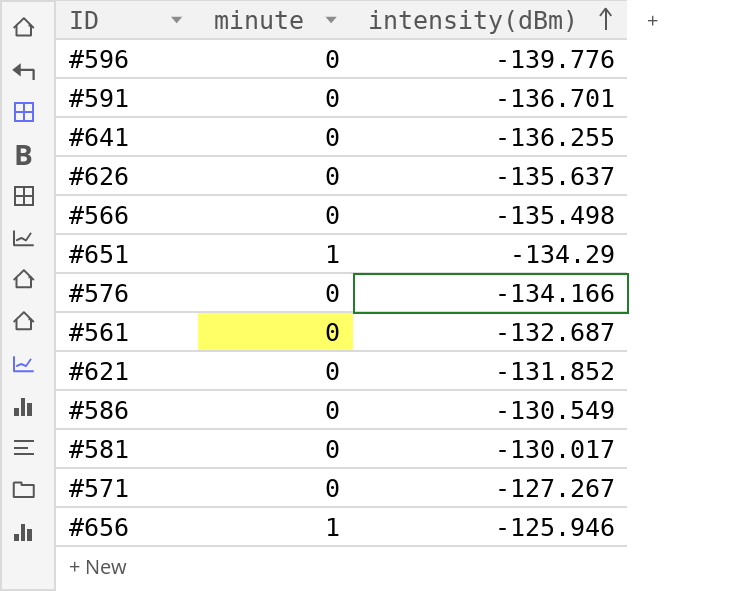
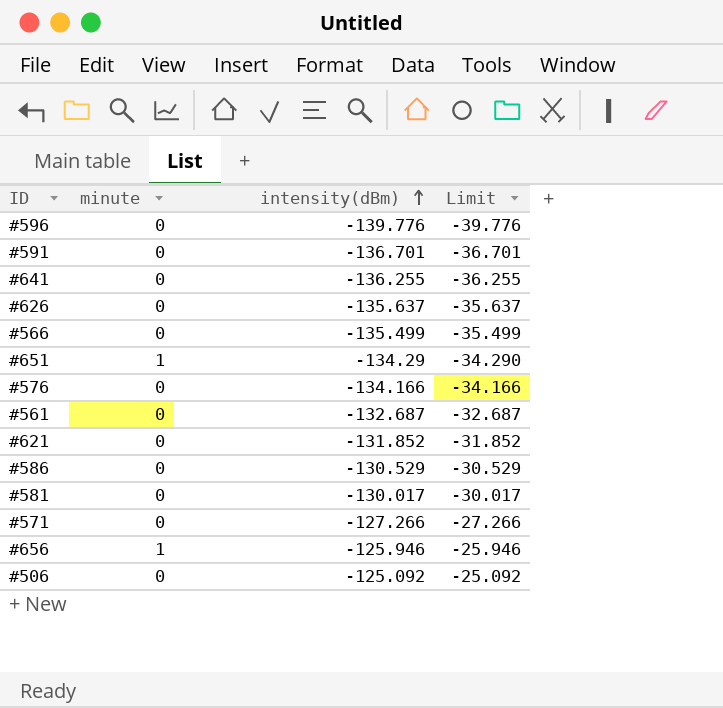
column Limit | formula: none -> [intensity(dBm)] + 100
#566 | intensity(dBm): -135.498 -> -135.499
#586 | intensity(dBm): -130.549 -> -130.529
#571 | intensity(dBm): -127.267 -> -127.266
row #506: none -> 0 | -125.092 | -25.092

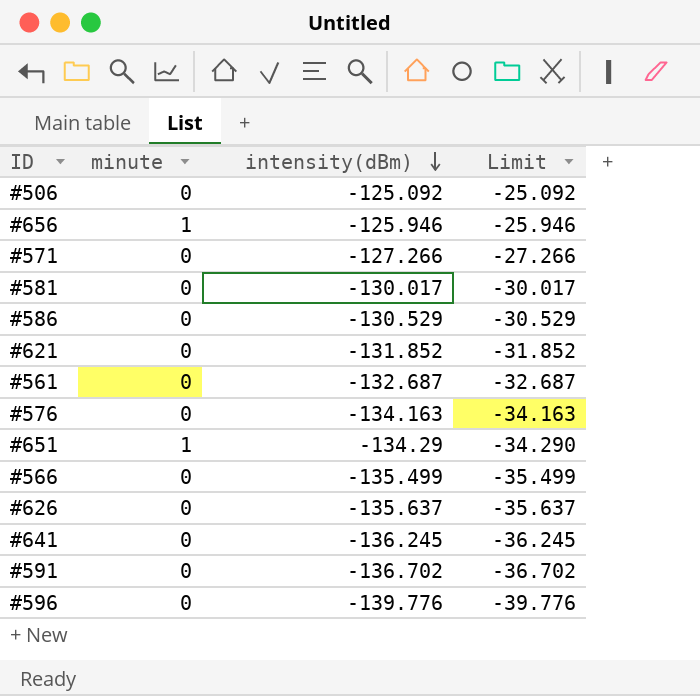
row order: intensity(dBm) ascending -> intensity(dBm) descending
#576 | intensity(dBm): -134.166 -> -134.163
#576 | Limit: -34.166 -> -34.163
#641 | intensity(dBm): -136.255 -> -136.245
#641 | Limit: -36.255 -> -36.245
#591 | intensity(dBm): -136.701 -> -136.702
#591 | Limit: -36.701 -> -36.702

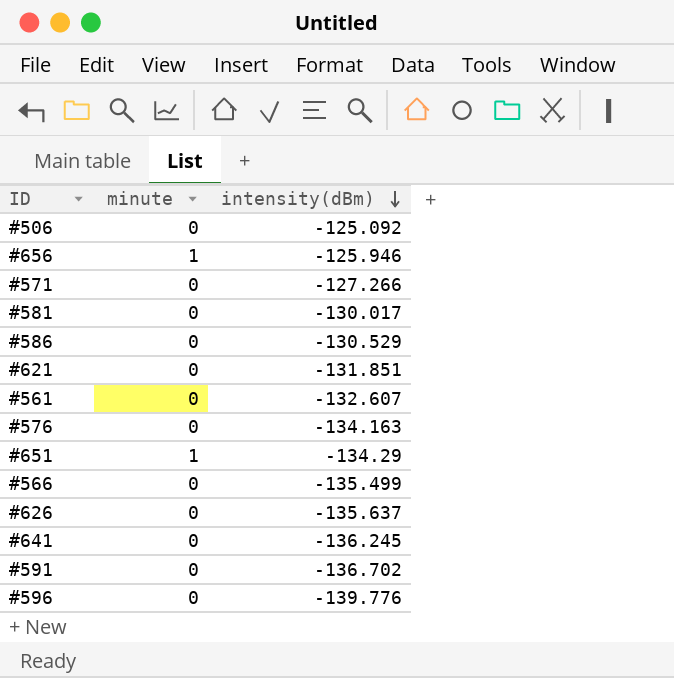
column Limit | formula: [intensity(dBm)] + 100 -> none
#621 | intensity(dBm): -131.852 -> -131.851
#561 | intensity(dBm): -132.687 -> -132.607

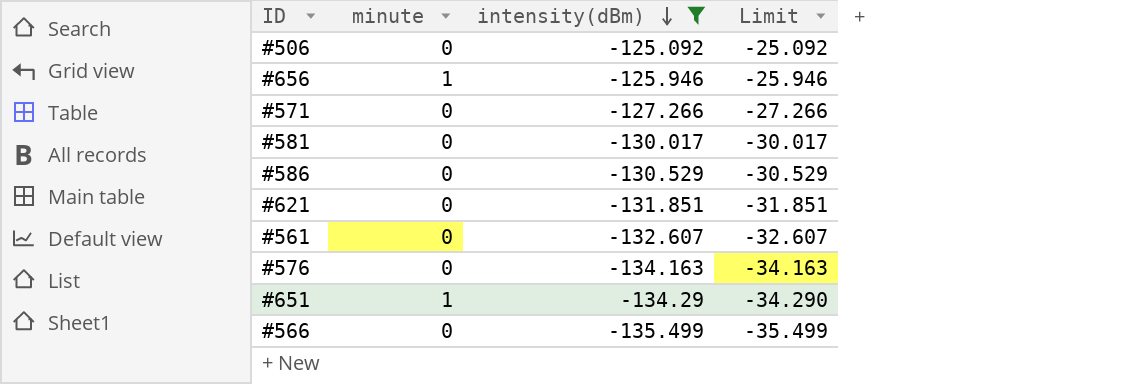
filter: none -> intensity(dBm) >= -135.499
column Limit | formula: none -> [intensity(dBm)] + 100

